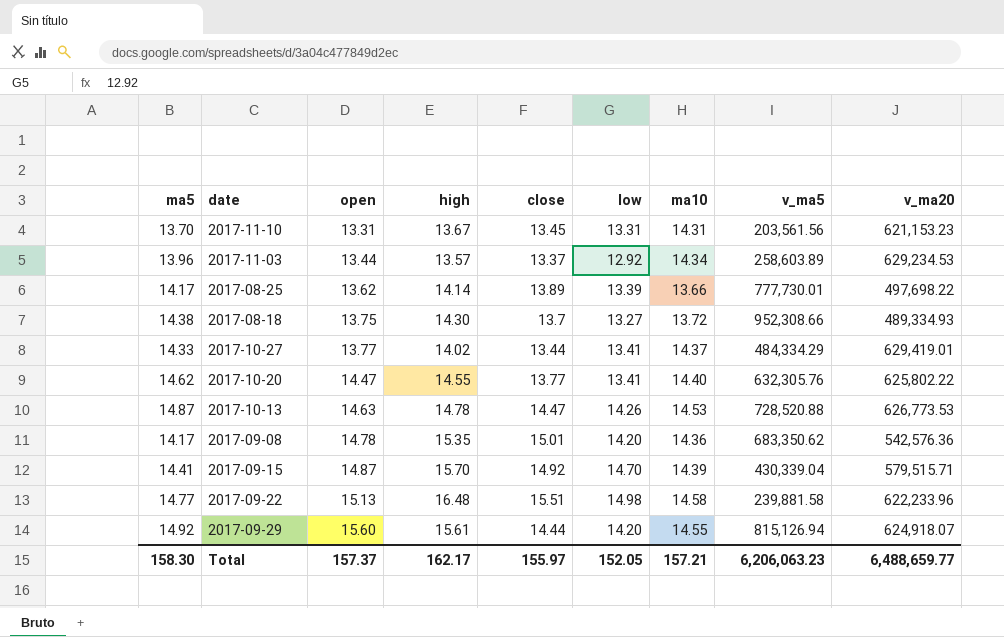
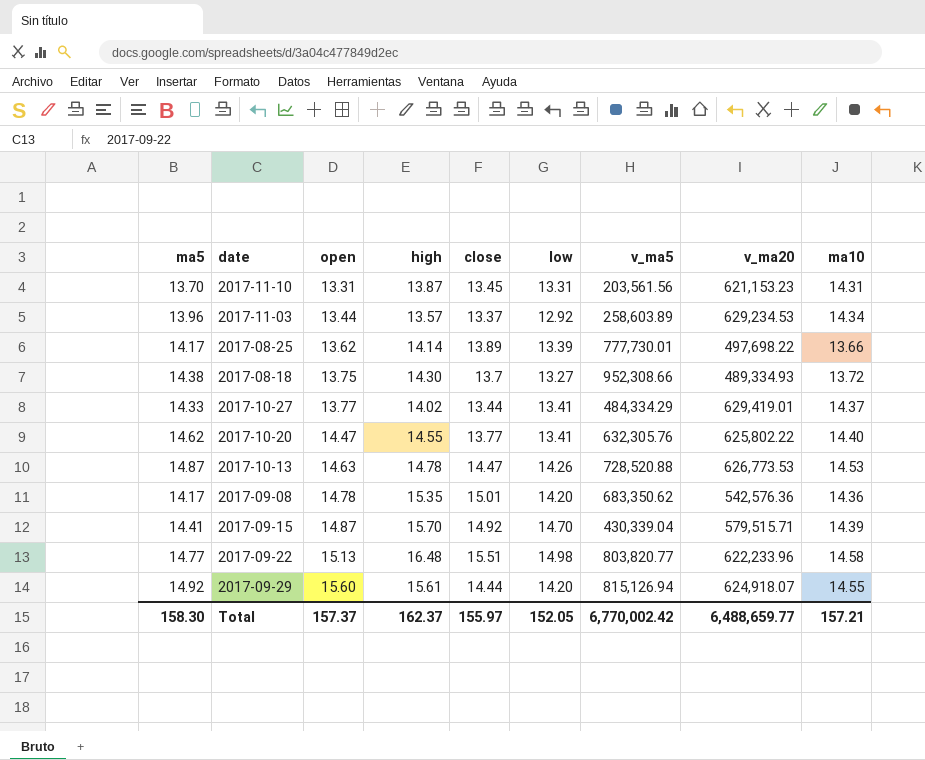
column ma10 | position: 7 -> 9
2017-11-10 | high: 13.67 -> 13.87
2017-09-22 | v_ma5: 239,881.58 -> 803,820.77
Total | high: 162.17 -> 162.37
Total | v_ma5: 6,206,063.23 -> 6,770,002.42

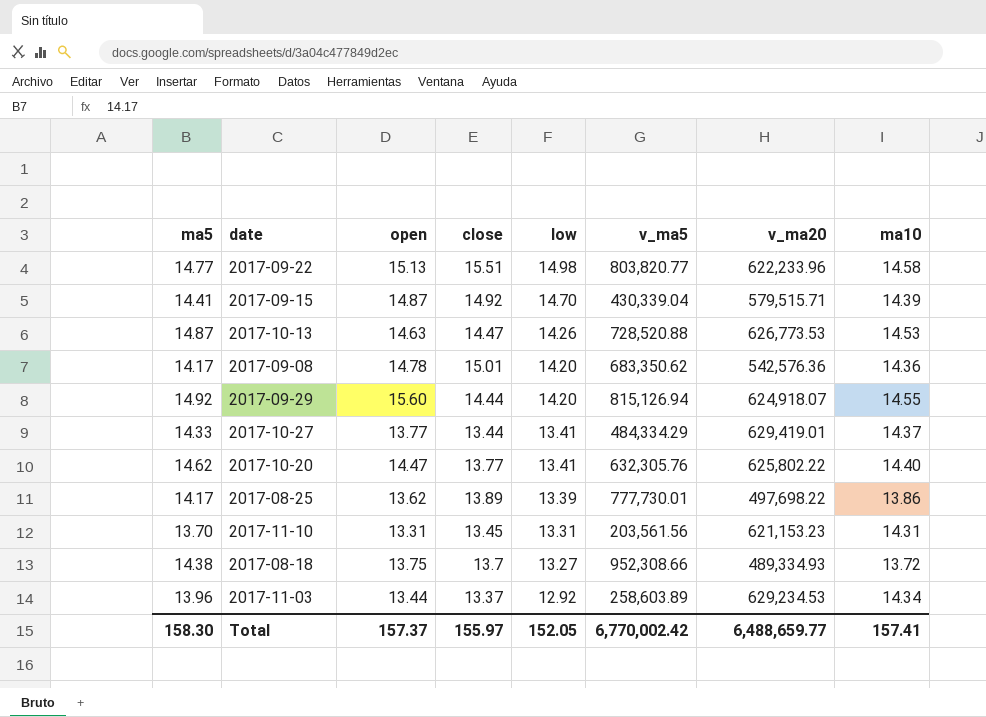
row order: open ascending -> low descending
column high | position: 4 -> none
2017-08-25 | ma10: 13.66 -> 13.86
Total | ma10: 157.21 -> 157.41

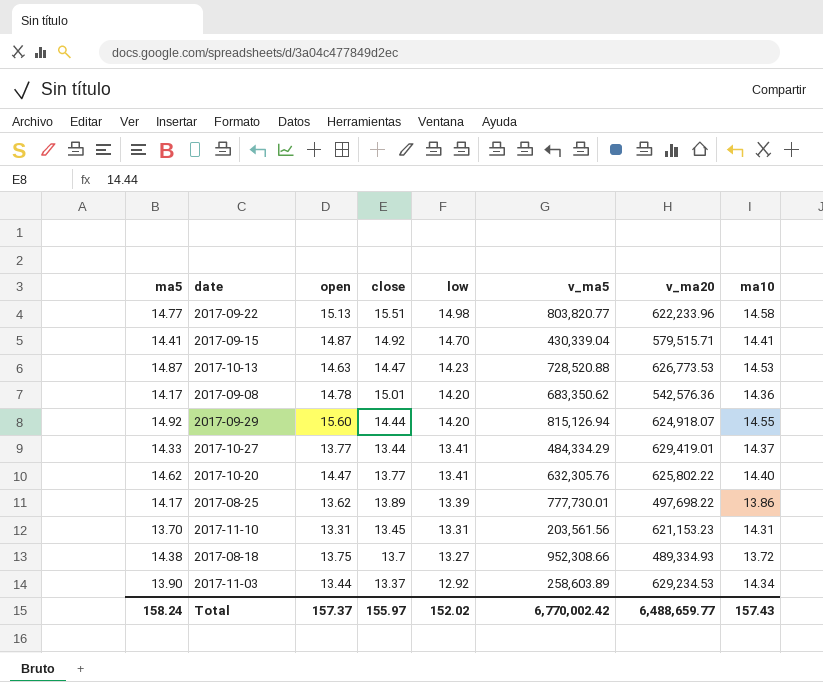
2017-09-15 | ma10: 14.39 -> 14.41
2017-10-13 | low: 14.26 -> 14.23
2017-11-03 | ma5: 13.96 -> 13.90
Total | ma5: 158.30 -> 158.24
Total | low: 152.05 -> 152.02
Total | ma10: 157.41 -> 157.43

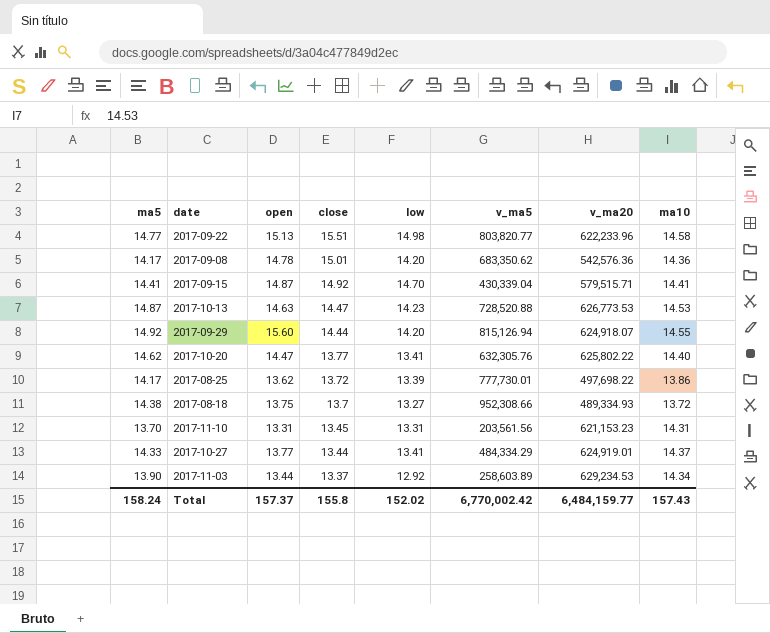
row order: low descending -> close descending
2017-08-25 | close: 13.89 -> 13.72
2017-10-27 | v_ma20: 629,419.01 -> 624,919.01
Total | close: 155.97 -> 155.8
Total | v_ma20: 6,488,659.77 -> 6,484,159.77

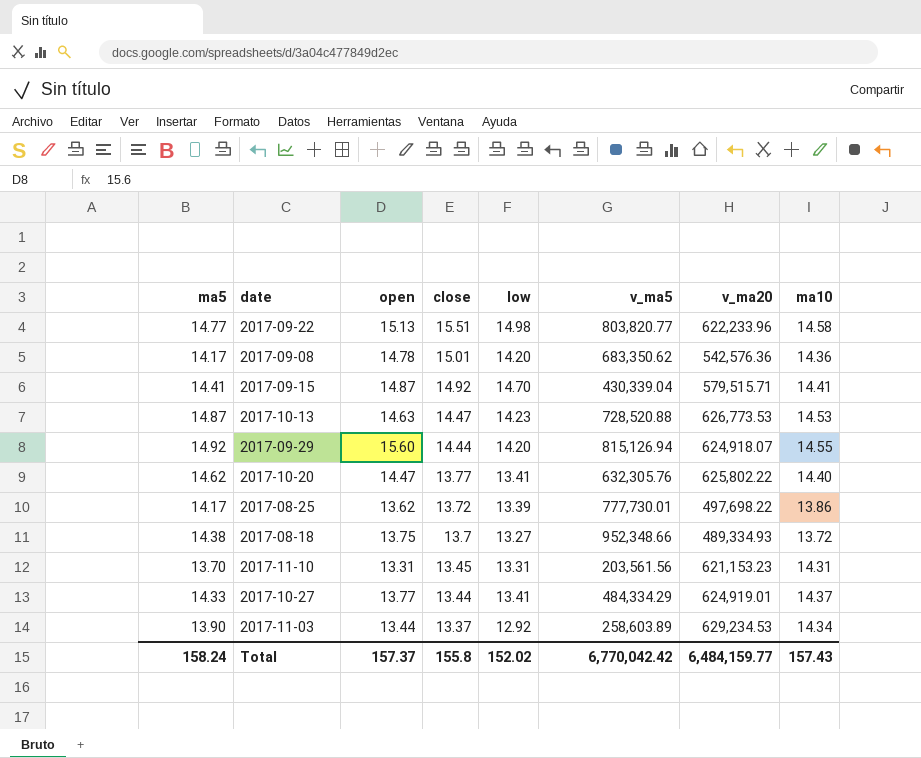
2017-08-18 | v_ma5: 952,308.66 -> 952,348.66
Total | v_ma5: 6,770,002.42 -> 6,770,042.42

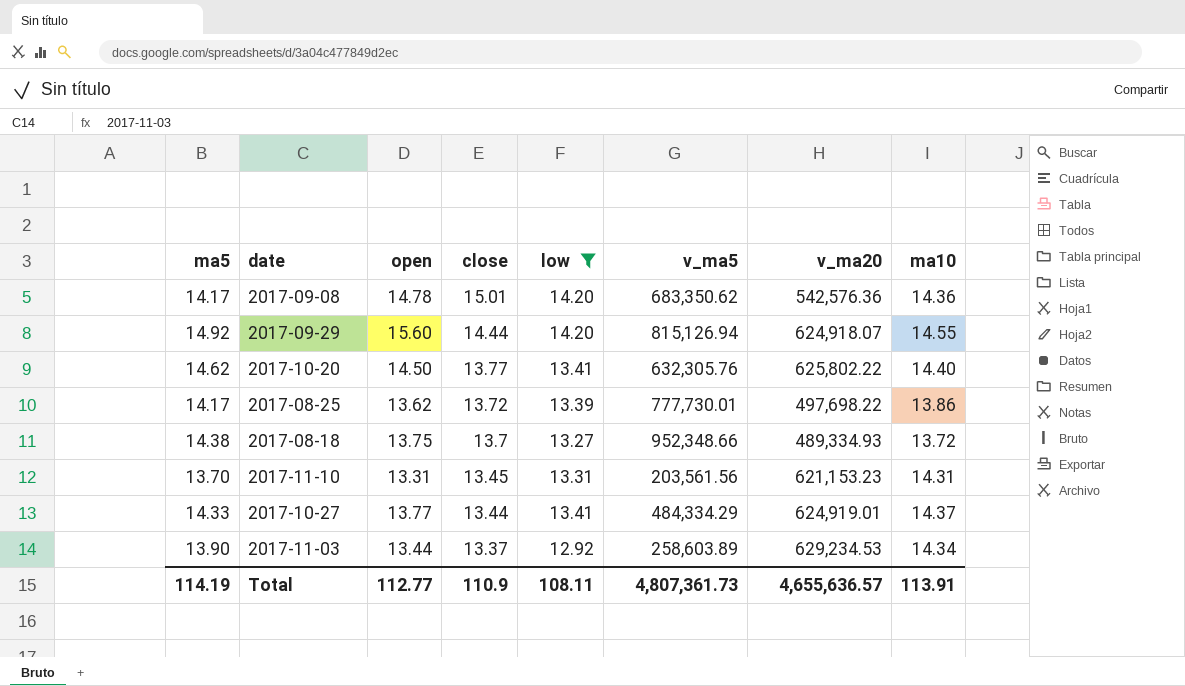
filter: none -> low <= 14.20
2017-10-20 | open: 14.47 -> 14.50
Total | ma5: 158.24 -> 114.19
Total | open: 157.37 -> 112.77
Total | close: 155.8 -> 110.9
Total | low: 152.02 -> 108.11
Total | v_ma5: 6,770,042.42 -> 4,807,361.73
Total | v_ma20: 6,484,159.77 -> 4,655,636.57
Total | ma10: 157.43 -> 113.91

